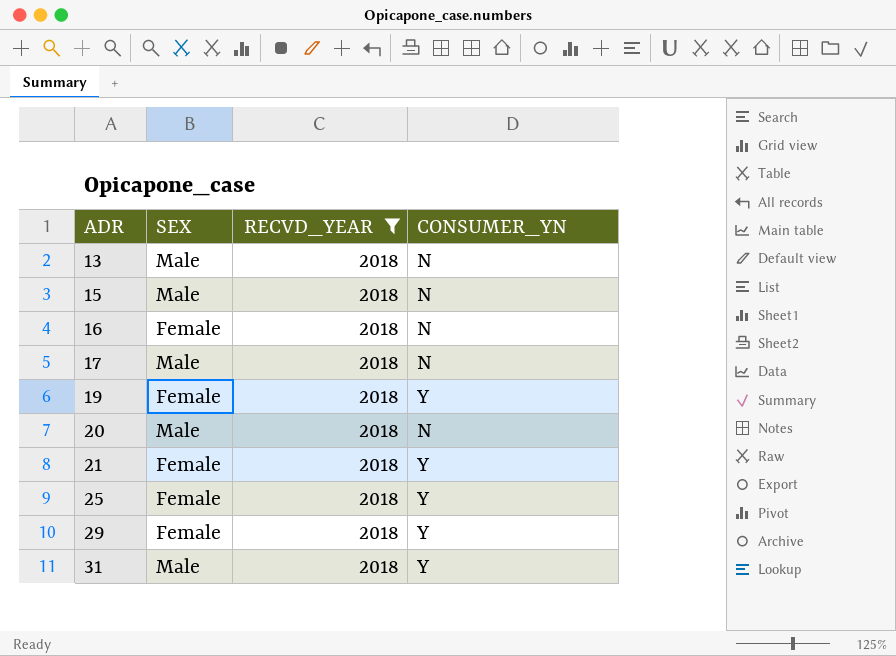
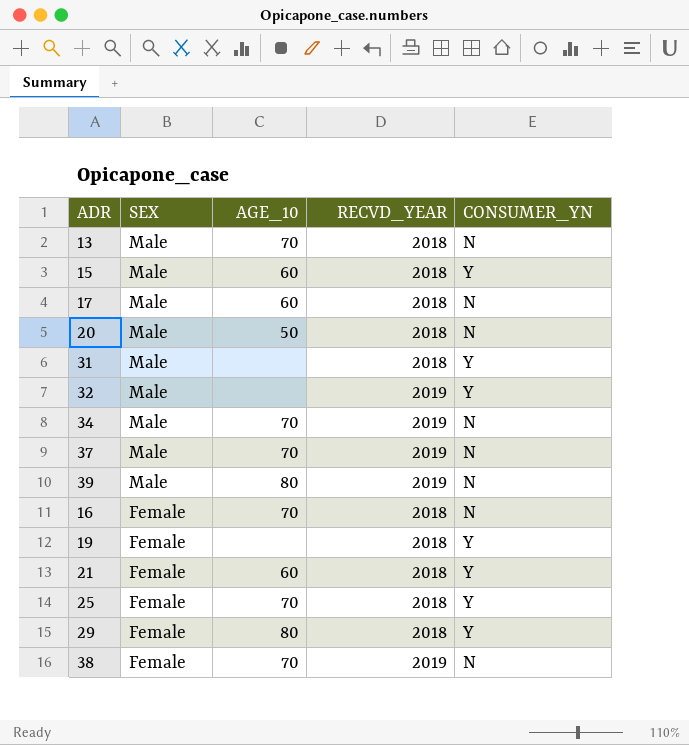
filter: RECVD_YEAR = 2018 -> none
row order: ADR ascending -> SEX descending
column AGE_10 | position: none -> 3
15 | CONSUMER_YN: N -> Y

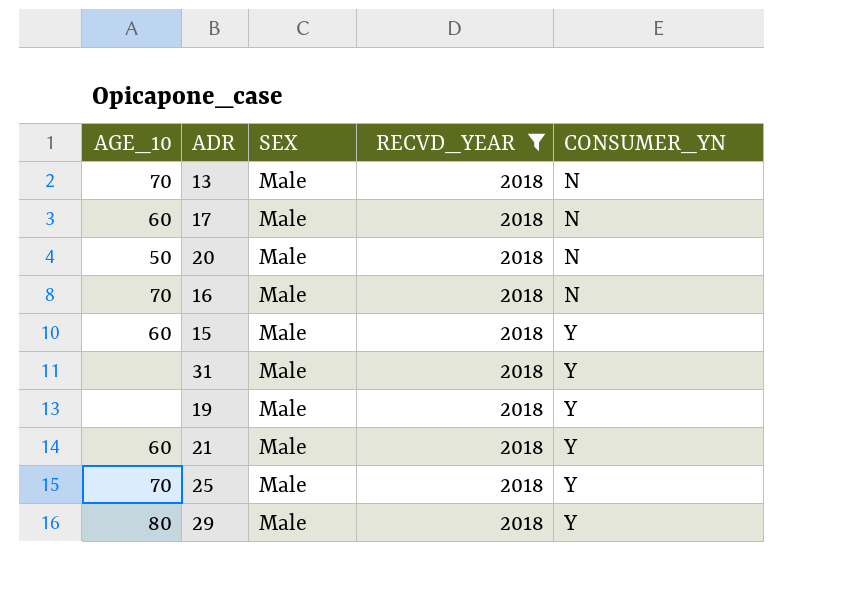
filter: none -> RECVD_YEAR = 2018
row order: SEX descending -> CONSUMER_YN ascending
column AGE_10 | position: 3 -> 1
16 | SEX: Female -> Male
19 | SEX: Female -> Male
21 | SEX: Female -> Male
25 | SEX: Female -> Male
29 | SEX: Female -> Male

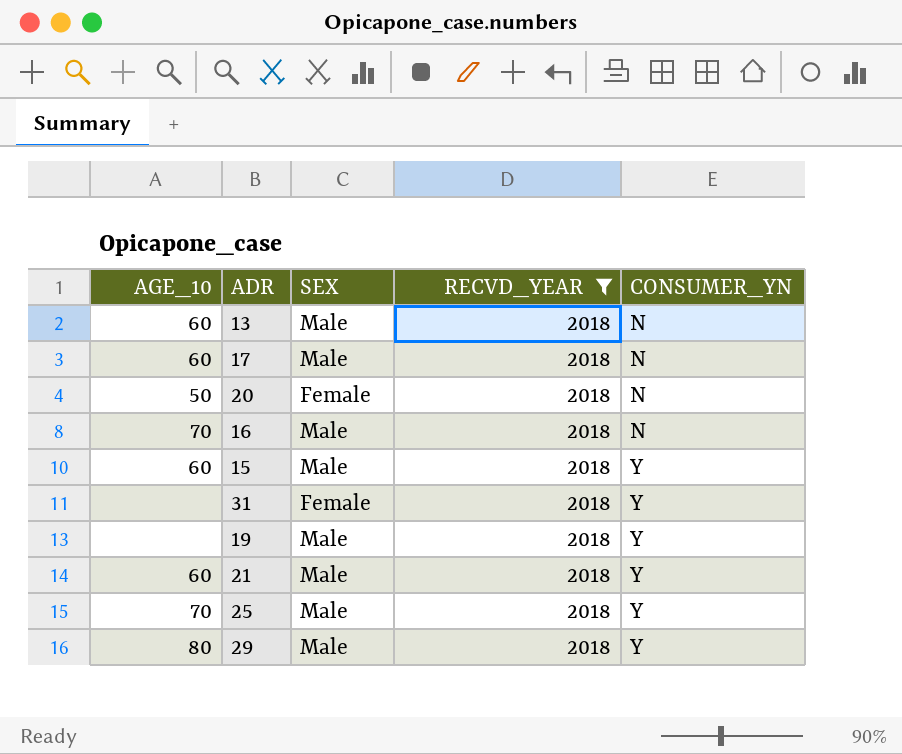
13 | AGE_10: 70 -> 60
20 | SEX: Male -> Female
31 | SEX: Male -> Female

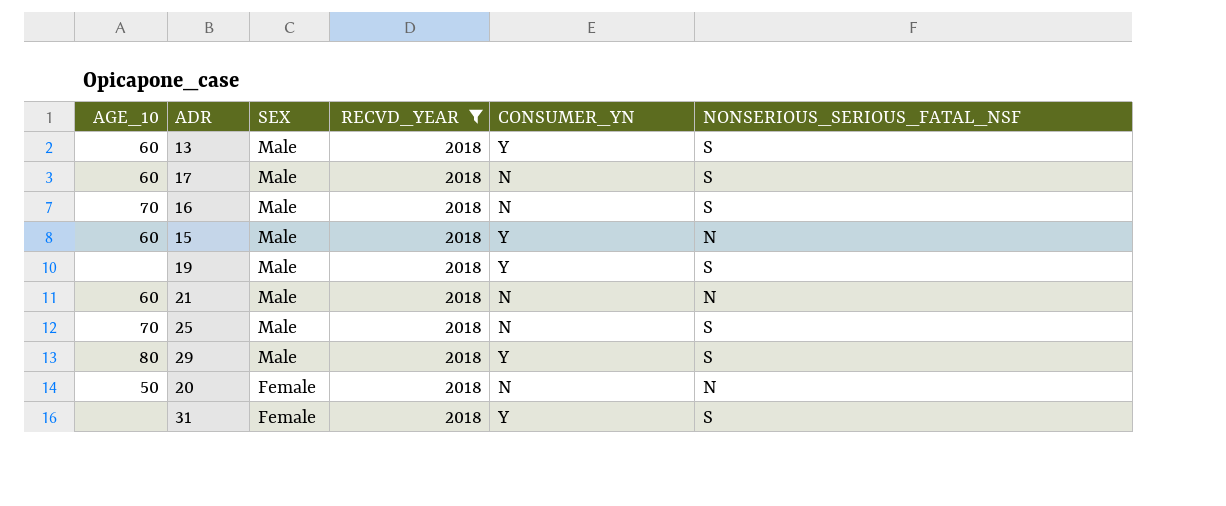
row order: CONSUMER_YN ascending -> SEX descending
column NONSERIOUS_SERIOUS_FATAL_NSF | position: none -> 6
13 | CONSUMER_YN: N -> Y
21 | CONSUMER_YN: Y -> N
25 | CONSUMER_YN: Y -> N

